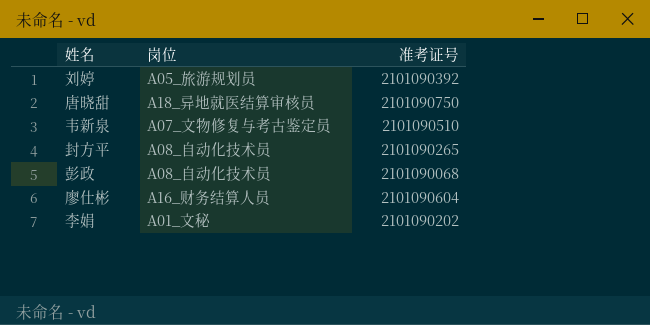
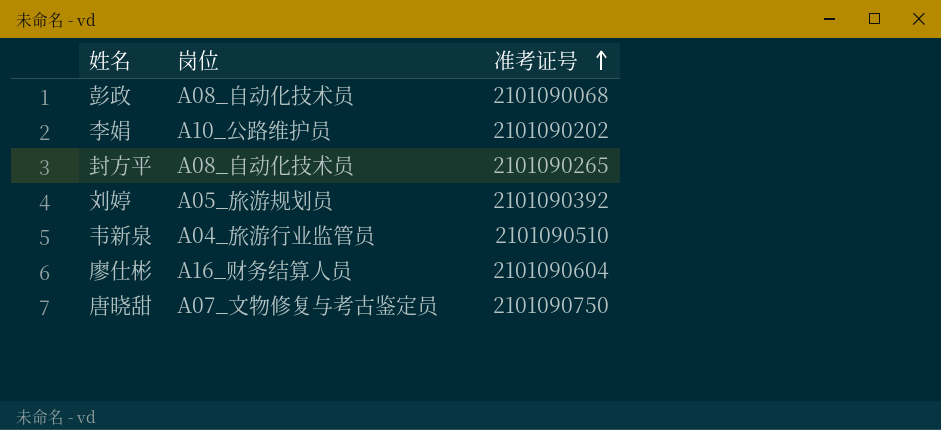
row order: none -> 准考证号 ascending
李娟 | 岗位: A01_文秘 -> A10_公路维护员
韦新泉 | 岗位: A07_文物修复与考古鉴定员 -> A04_旅游行业监管员
唐晓甜 | 岗位: A18_异地就医结算审核员 -> A07_文物修复与考古鉴定员

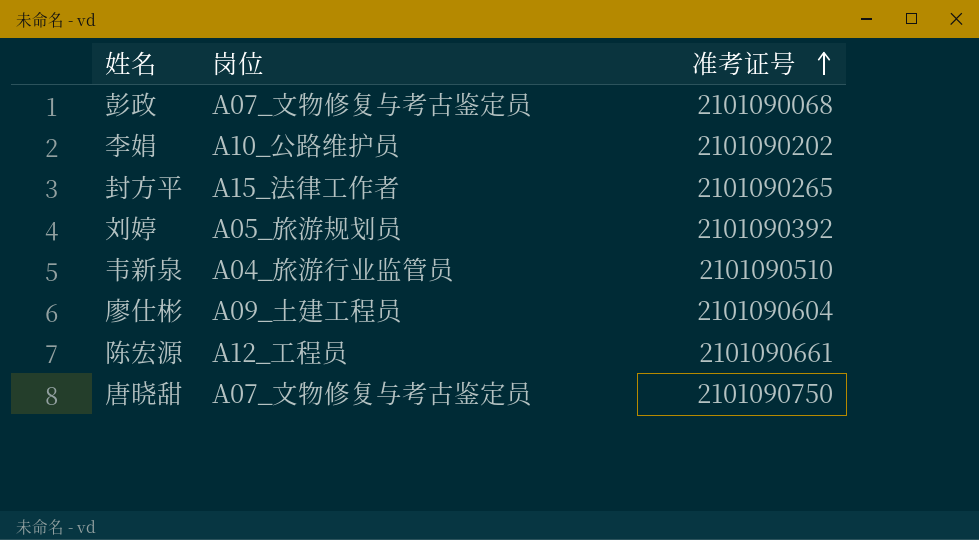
彭政 | 岗位: A08_自动化技术员 -> A07_文物修复与考古鉴定员
封方平 | 岗位: A08_自动化技术员 -> A15_法律工作者
廖仕彬 | 岗位: A16_财务结算人员 -> A09_土建工程员
row 陈宏源: none -> A12_工程员 | 2101090661

